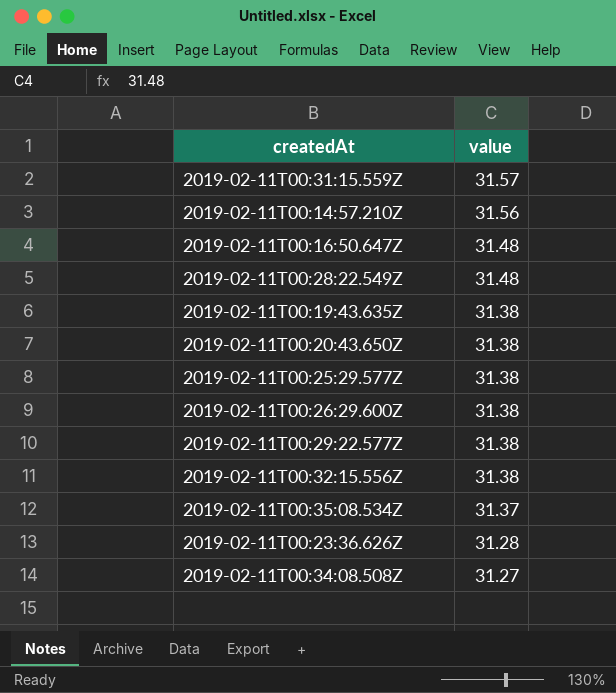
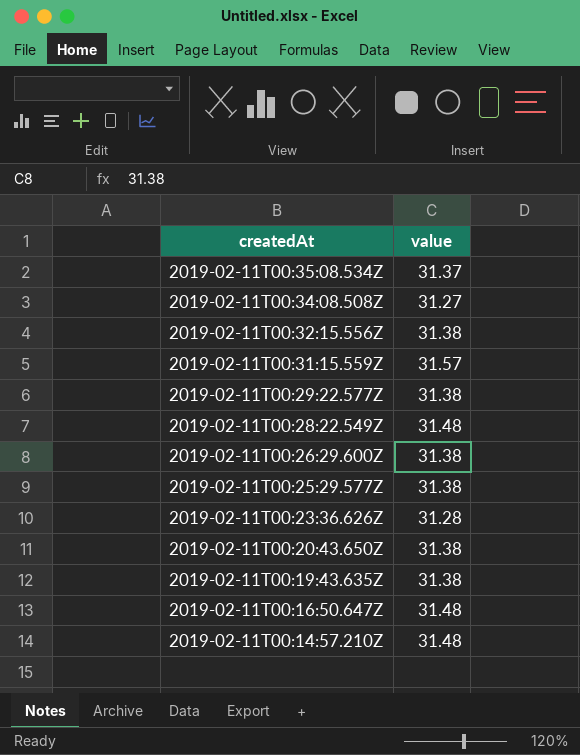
row order: value descending -> createdAt descending
2019-02-11T00:14:57.210Z | value: 31.56 -> 31.48

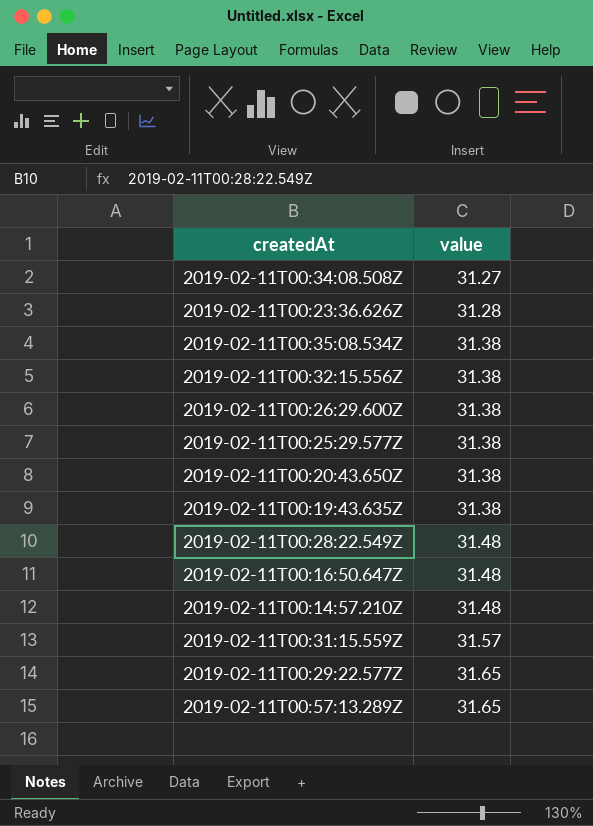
row order: createdAt descending -> value ascending
2019-02-11T00:35:08.534Z | value: 31.37 -> 31.38
2019-02-11T00:29:22.577Z | value: 31.38 -> 31.65
row 2019-02-11T00:57:13.289Z: none -> 31.65

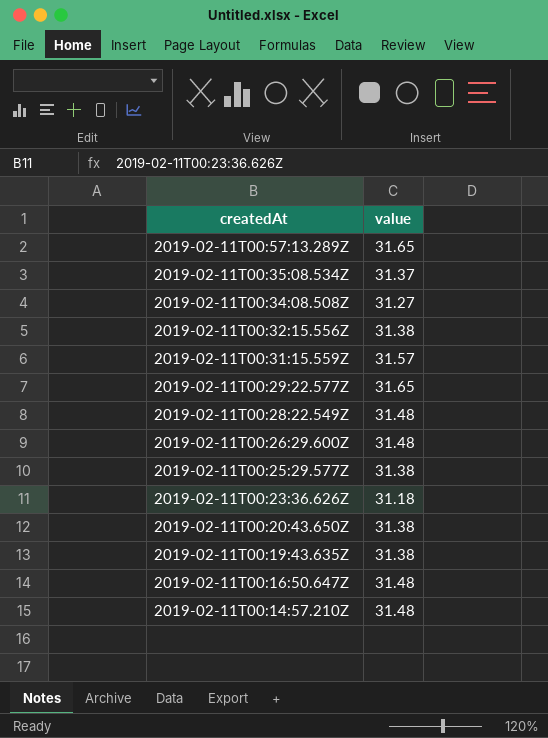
row order: value ascending -> createdAt descending
2019-02-11T00:35:08.534Z | value: 31.38 -> 31.37
2019-02-11T00:26:29.600Z | value: 31.38 -> 31.48
2019-02-11T00:23:36.626Z | value: 31.28 -> 31.18

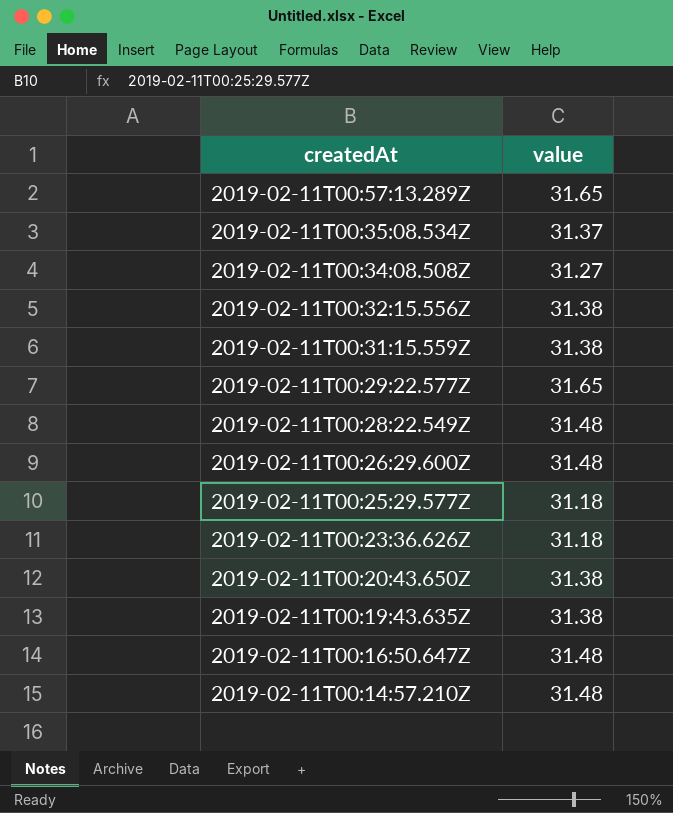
2019-02-11T00:31:15.559Z | value: 31.57 -> 31.38
2019-02-11T00:25:29.577Z | value: 31.38 -> 31.18

